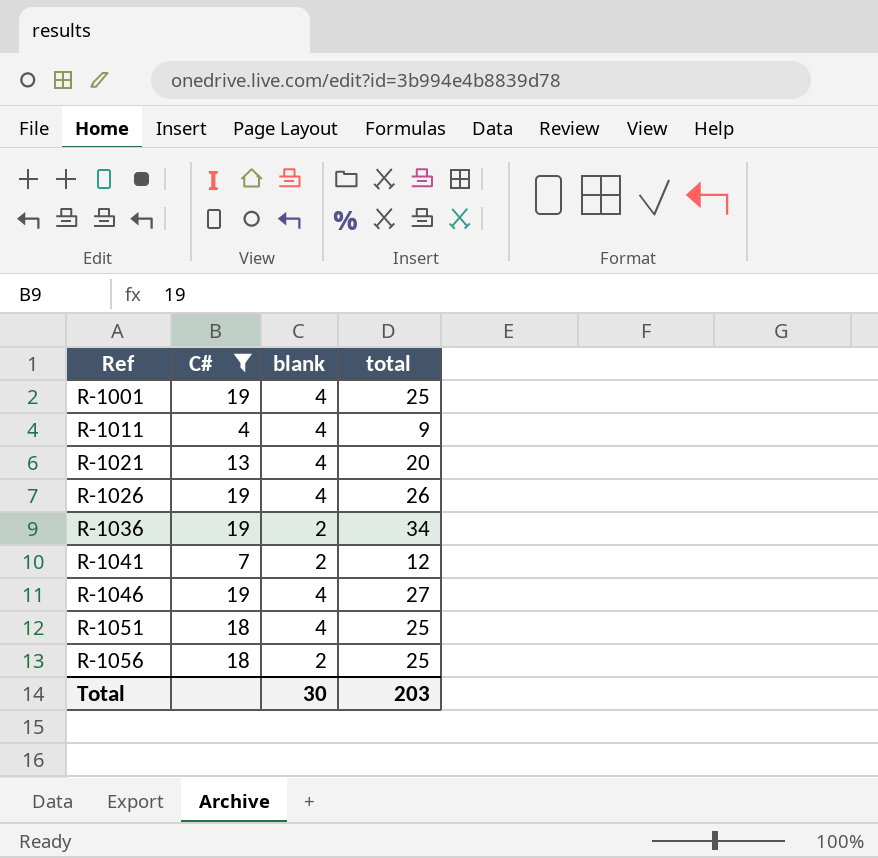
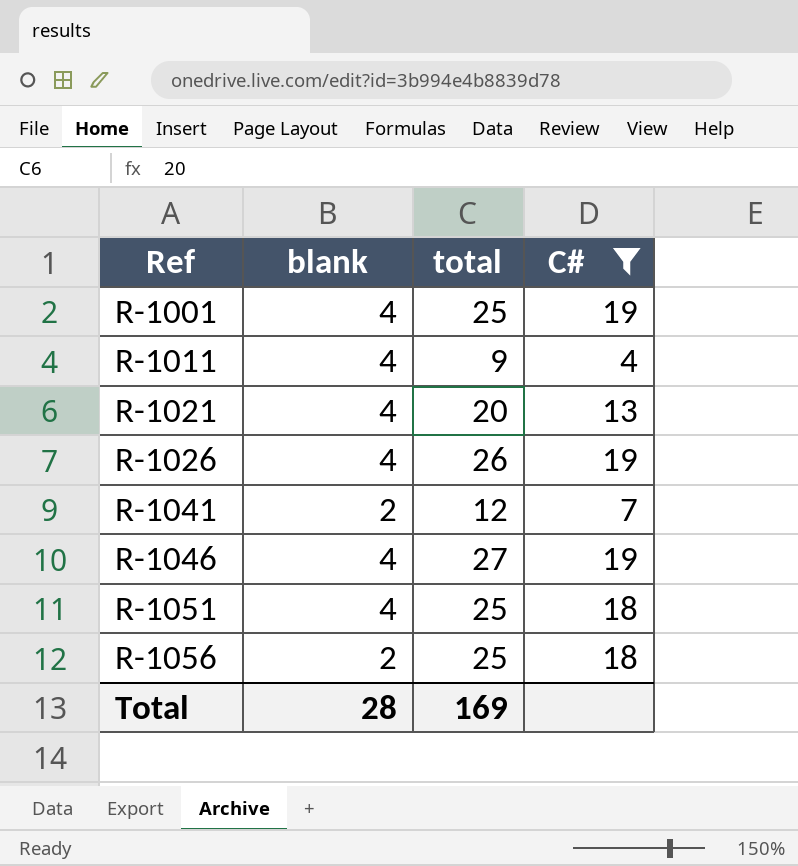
column C# | position: 2 -> 4
row R-1036: 19 | 2 | 34 -> none
Total | blank: 30 -> 28
Total | total: 203 -> 169

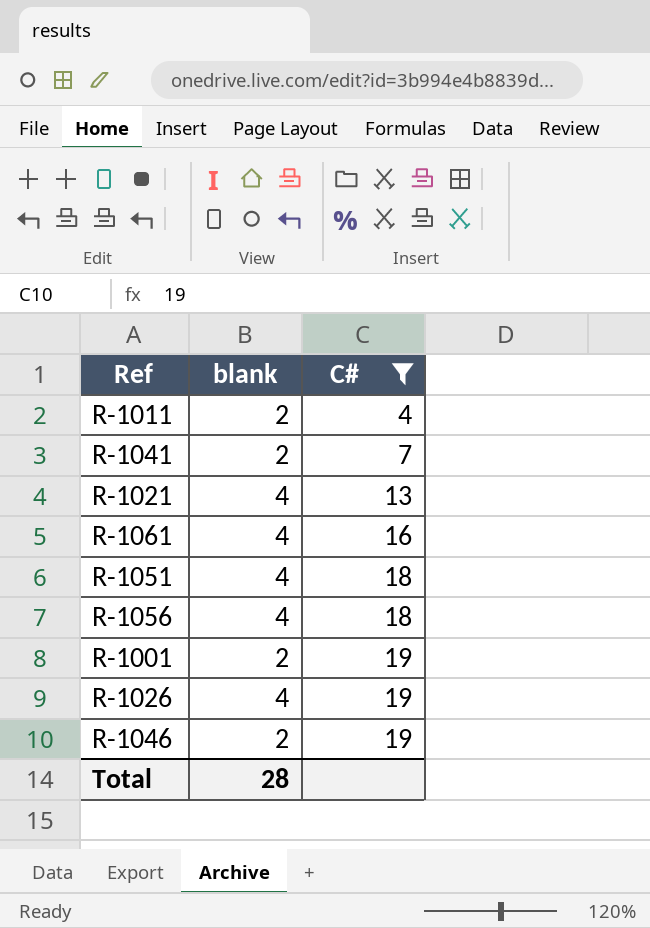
row order: Ref ascending -> C# ascending
column total | position: 3 -> none
R-1011 | blank: 4 -> 2
row R-1061: none -> 4 | 16
R-1056 | blank: 2 -> 4
R-1001 | blank: 4 -> 2
R-1046 | blank: 4 -> 2

